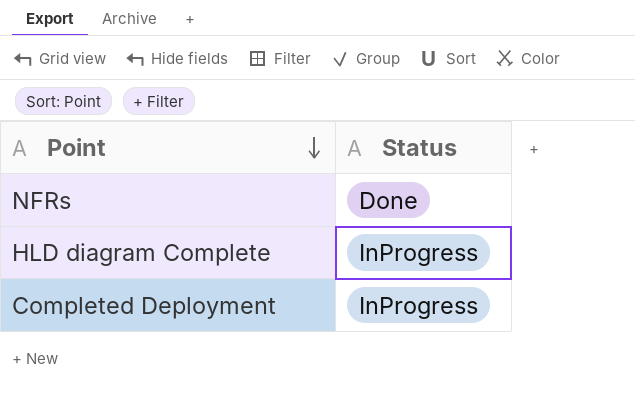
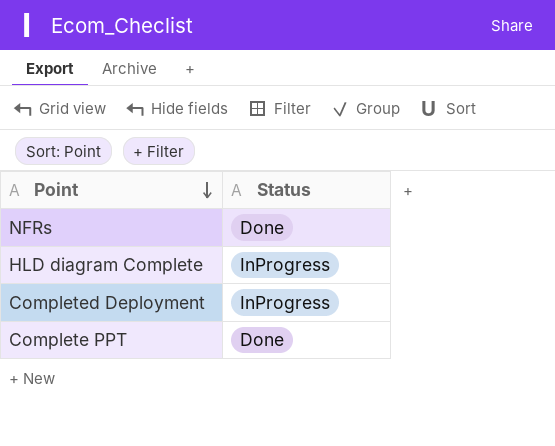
row Complete PPT: none -> Done

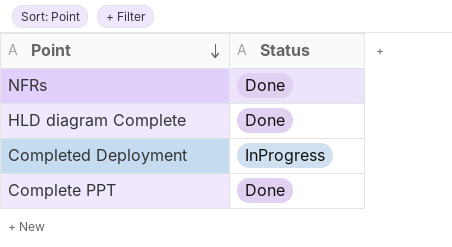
HLD diagram Complete | Status: InProgress -> Done

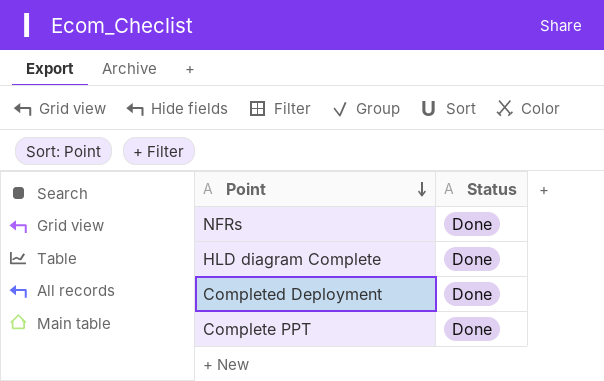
Completed Deployment | Status: InProgress -> Done

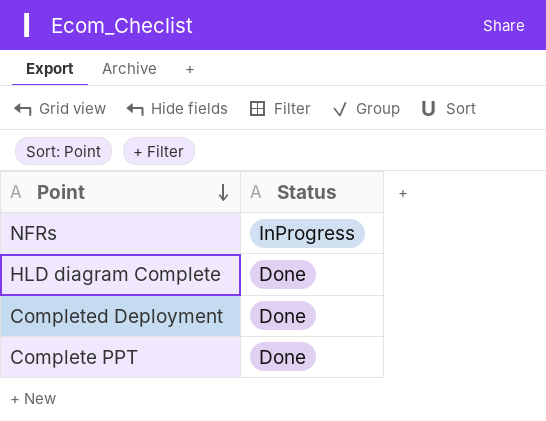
NFRs | Status: Done -> InProgress

